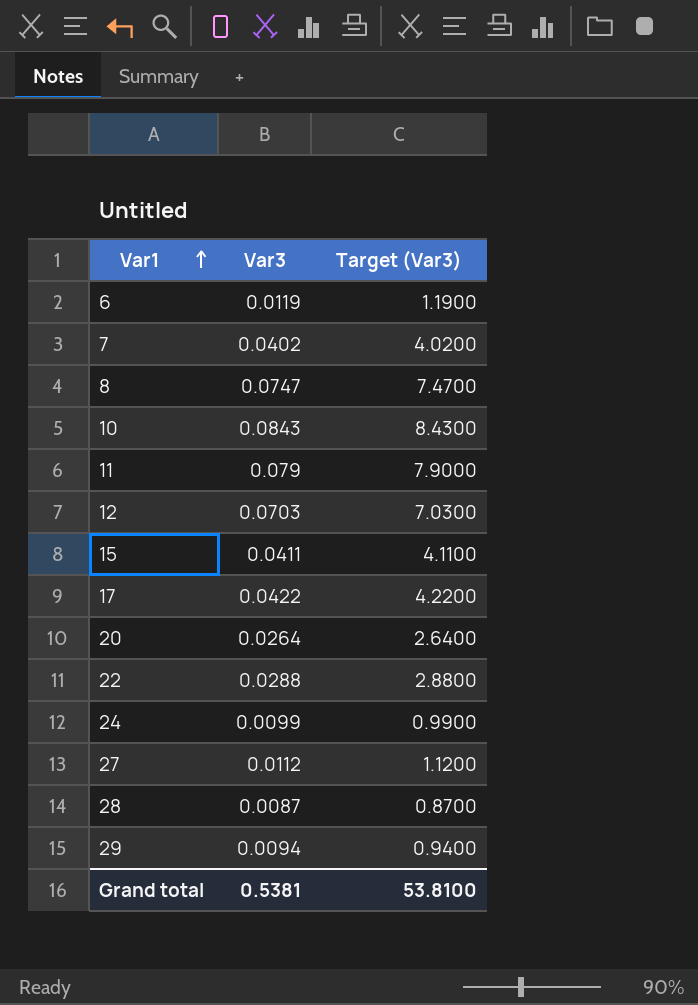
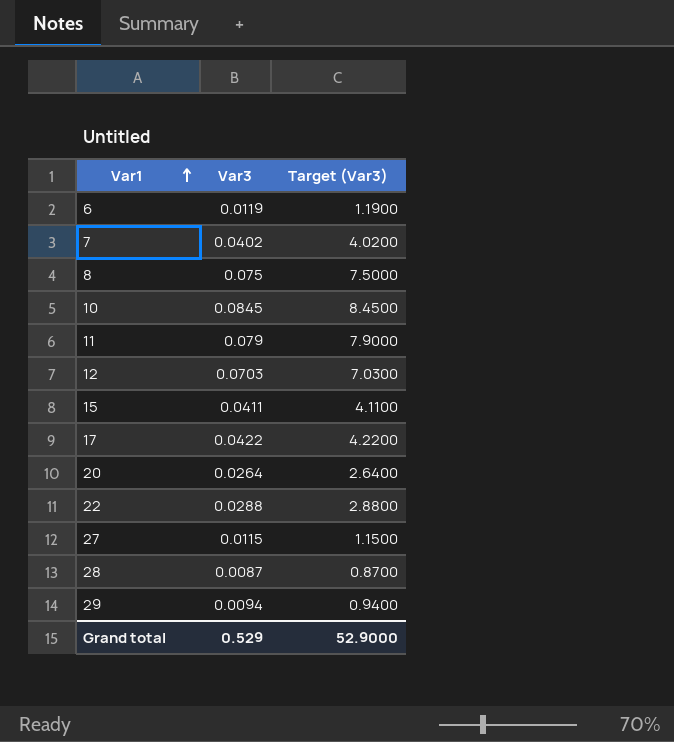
row 24: 0.0099 | 0.9900 -> none
8 | Var3: 0.0747 -> 0.075
8 | Target (Var3): 7.4700 -> 7.5000
10 | Var3: 0.0843 -> 0.0845
10 | Target (Var3): 8.4300 -> 8.4500
27 | Var3: 0.0112 -> 0.0115
27 | Target (Var3): 1.1200 -> 1.1500
Grand total | Var3: 0.5381 -> 0.529
Grand total | Target (Var3): 53.8100 -> 52.9000

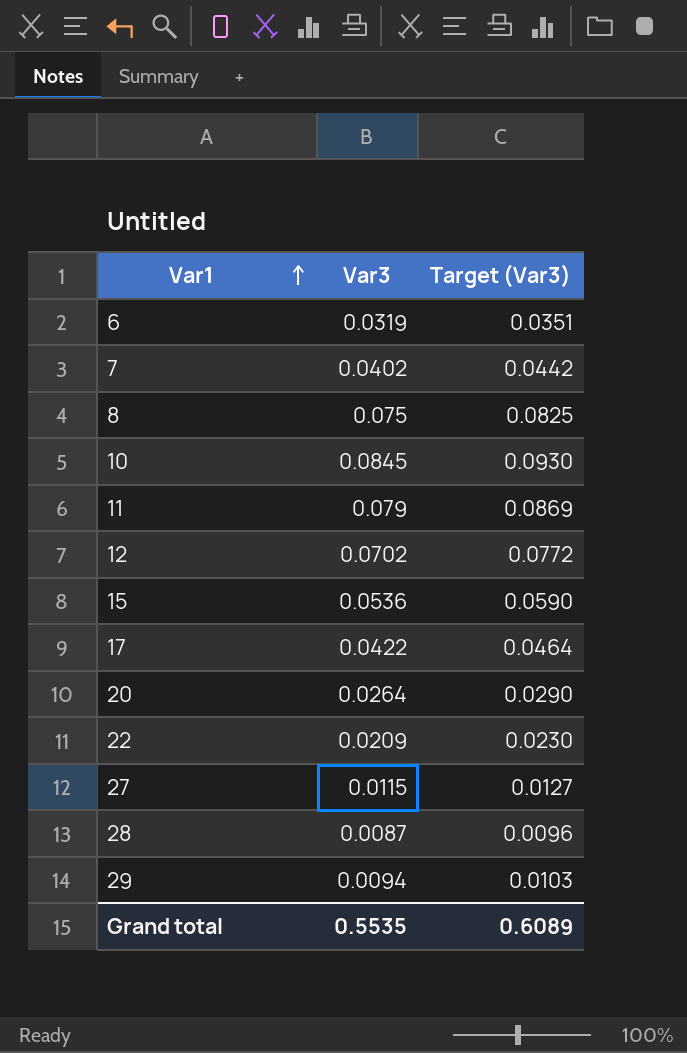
column Target (Var3) | formula: [Var3] * 100 -> [Var3] * 1.1
6 | Var3: 0.0119 -> 0.0319
12 | Var3: 0.0703 -> 0.0702
15 | Var3: 0.0411 -> 0.0536
22 | Var3: 0.0288 -> 0.0209
Grand total | Var3: 0.529 -> 0.5535
Grand total | Target (Var3): 52.9000 -> 0.6089

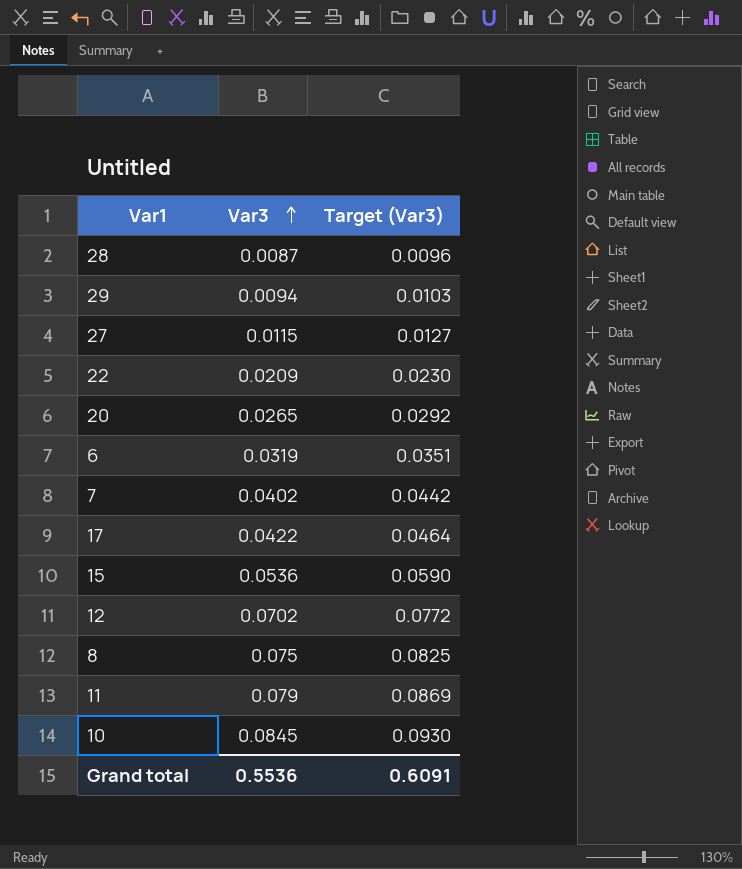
row order: Var1 ascending -> Var3 ascending
20 | Var3: 0.0264 -> 0.0265
20 | Target (Var3): 0.0290 -> 0.0292
Grand total | Var3: 0.5535 -> 0.5536
Grand total | Target (Var3): 0.6089 -> 0.6091

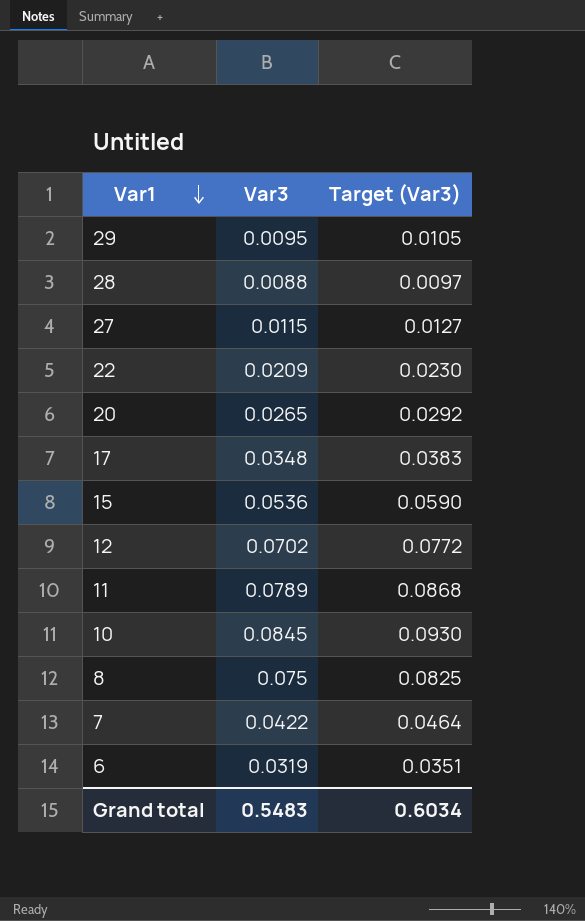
row order: Var3 ascending -> Var1 descending
29 | Var3: 0.0094 -> 0.0095
29 | Target (Var3): 0.0103 -> 0.0105
28 | Var3: 0.0087 -> 0.0088
28 | Target (Var3): 0.0096 -> 0.0097
17 | Var3: 0.0422 -> 0.0348
17 | Target (Var3): 0.0464 -> 0.0383
11 | Var3: 0.079 -> 0.0789
11 | Target (Var3): 0.0869 -> 0.0868
7 | Var3: 0.0402 -> 0.0422
7 | Target (Var3): 0.0442 -> 0.0464
Grand total | Var3: 0.5536 -> 0.5483
Grand total | Target (Var3): 0.6091 -> 0.6034

